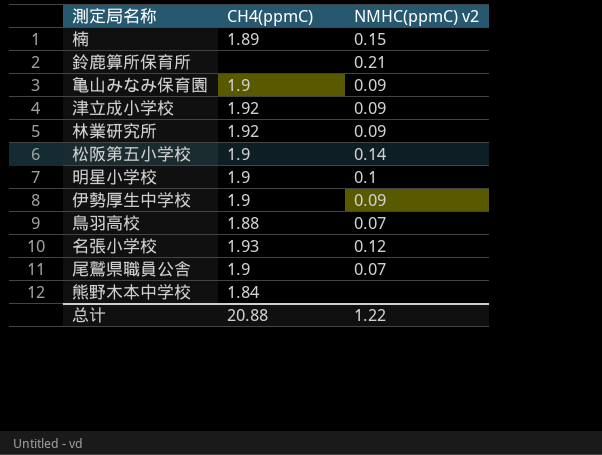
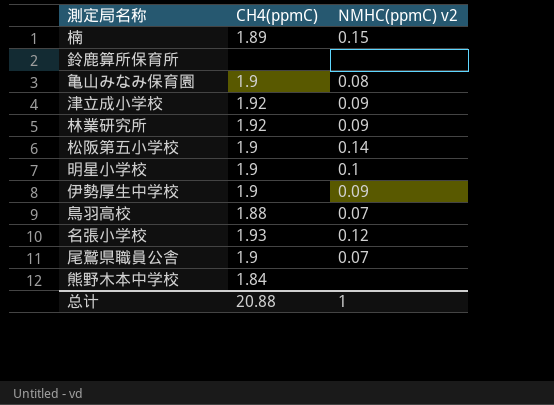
鈴鹿算所保育所 | NMHC(ppmC) v2: 0.21 -> none
亀山みなみ保育園 | NMHC(ppmC) v2: 0.09 -> 0.08
总计 | NMHC(ppmC) v2: 1.22 -> 1

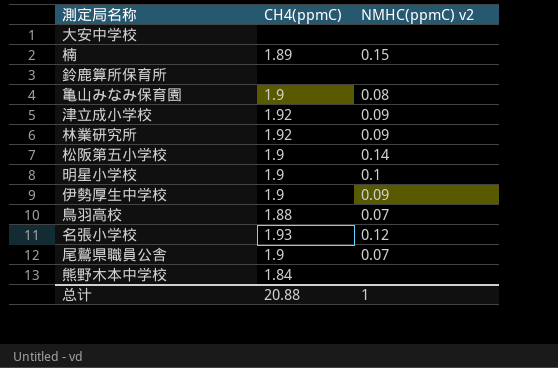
row 大安中学校: none -> none | none

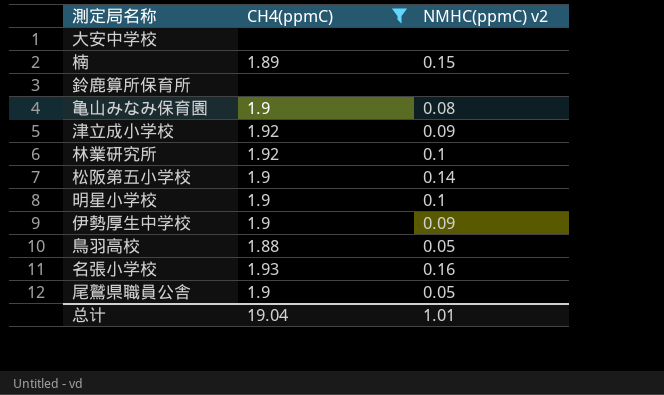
filter: none -> CH4(ppmC) != 1.84
林業研究所 | NMHC(ppmC) v2: 0.09 -> 0.1
鳥羽高校 | NMHC(ppmC) v2: 0.07 -> 0.05
名張小学校 | NMHC(ppmC) v2: 0.12 -> 0.16
尾鷲県職員公舎 | NMHC(ppmC) v2: 0.07 -> 0.05
总计 | CH4(ppmC): 20.88 -> 19.04
总计 | NMHC(ppmC) v2: 1 -> 1.01

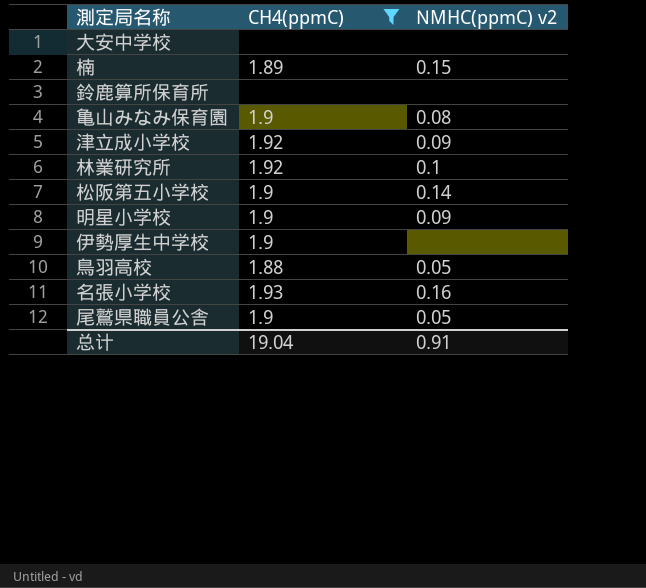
明星小学校 | NMHC(ppmC) v2: 0.1 -> 0.09
伊勢厚生中学校 | NMHC(ppmC) v2: 0.09 -> none
总计 | NMHC(ppmC) v2: 1.01 -> 0.91

